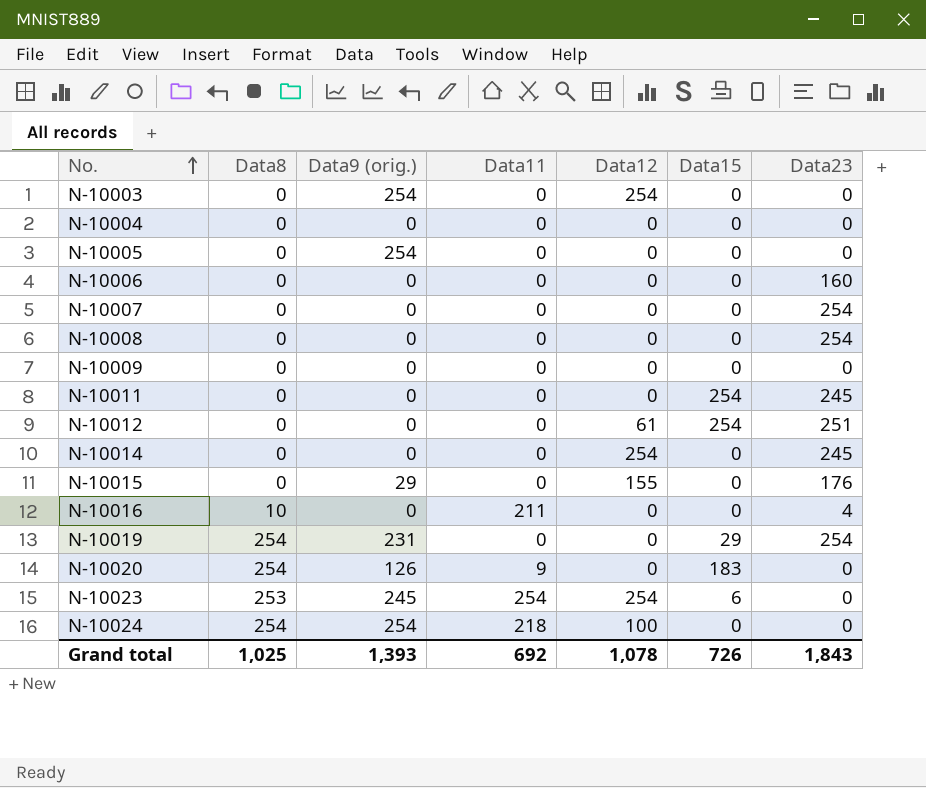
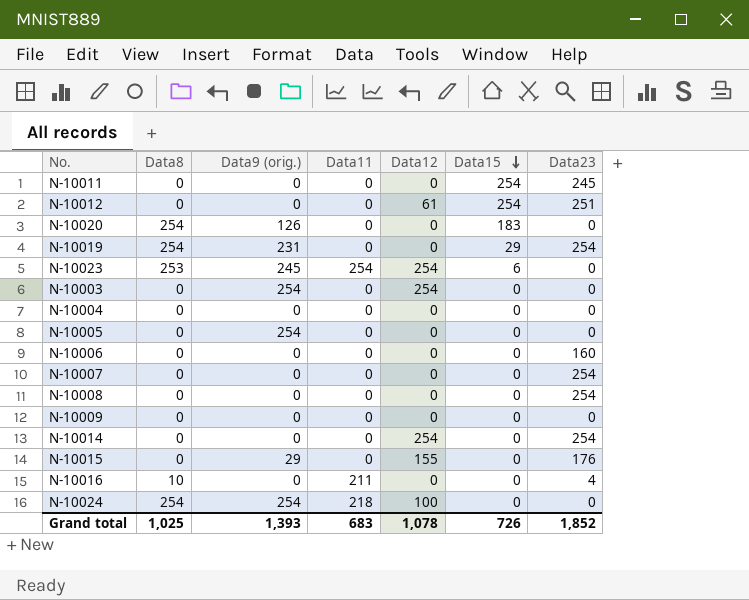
row order: No. ascending -> Data15 descending
N-10020 | Data11: 9 -> 0
N-10014 | Data23: 245 -> 254
Grand total | Data11: 692 -> 683
Grand total | Data23: 1,843 -> 1,852

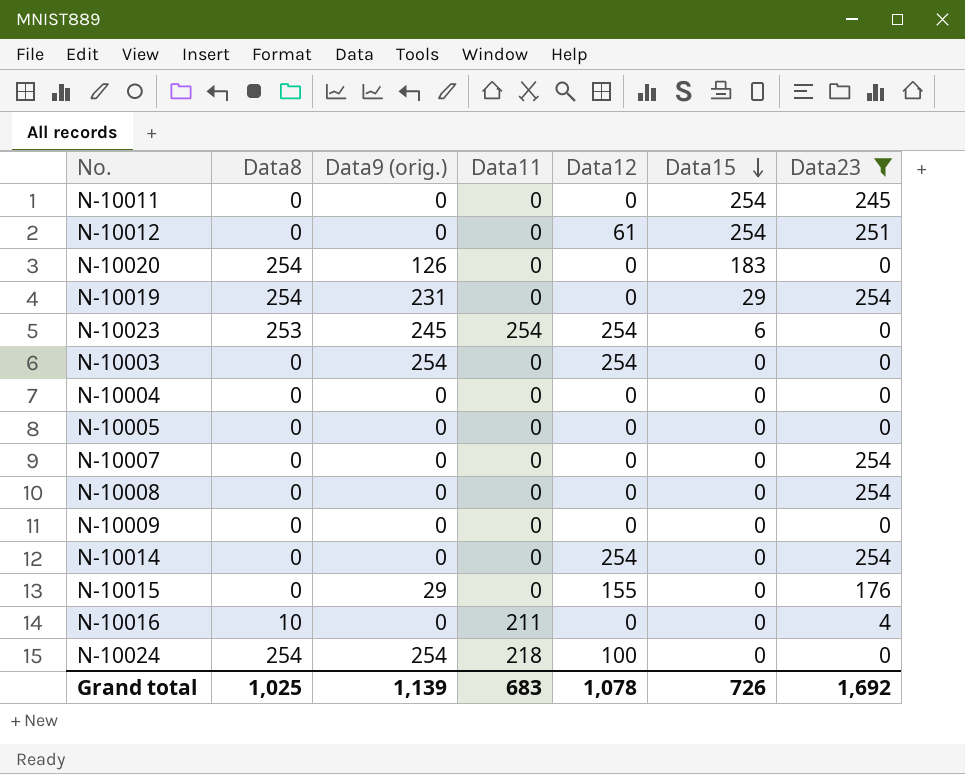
filter: none -> Data23 != 160
N-10005 | Data9 (orig.): 254 -> 0
Grand total | Data9 (orig.): 1,393 -> 1,139
Grand total | Data23: 1,852 -> 1,692

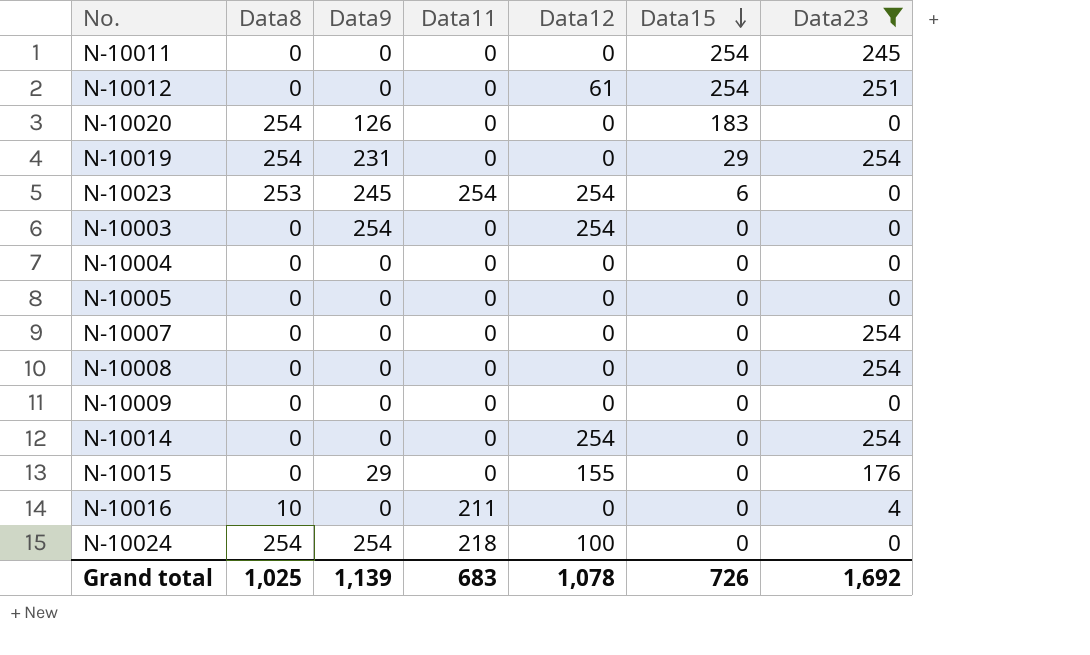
column name: Data9 (orig.) -> Data9

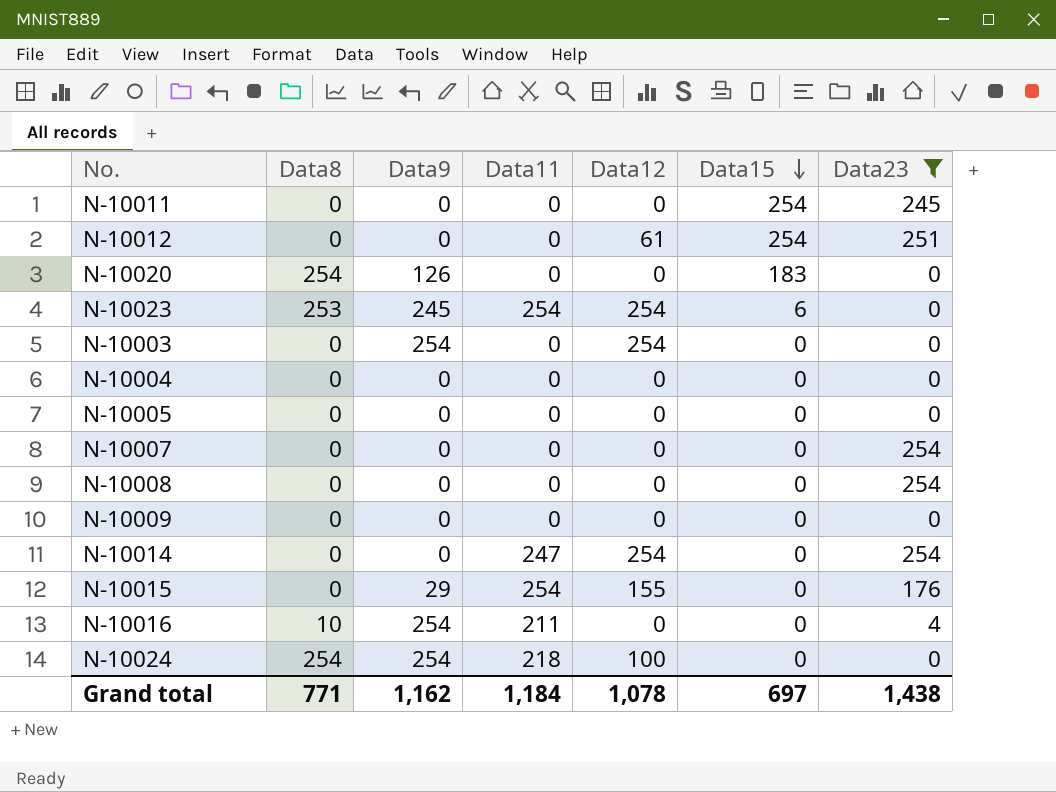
row N-10019: 254 | 231 | 0 | 0 | 29 | 254 -> none
N-10014 | Data11: 0 -> 247
N-10015 | Data11: 0 -> 254
N-10016 | Data9: 0 -> 254
Grand total | Data8: 1,025 -> 771
Grand total | Data9: 1,139 -> 1,162
Grand total | Data11: 683 -> 1,184
Grand total | Data15: 726 -> 697
Grand total | Data23: 1,692 -> 1,438

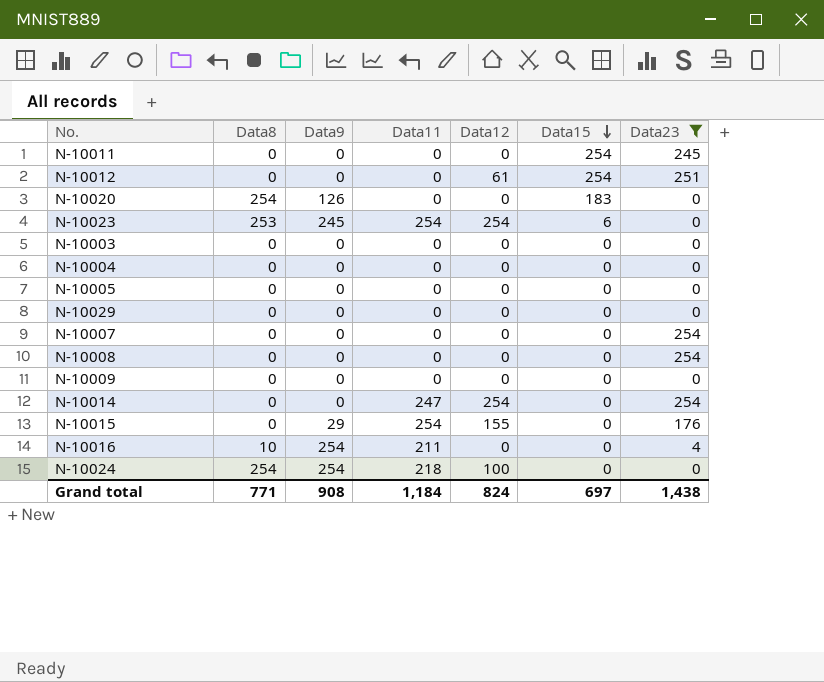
N-10003 | Data9: 254 -> 0
N-10003 | Data12: 254 -> 0
row N-10029: none -> 0 | 0 | 0 | 0 | 0 | 0
Grand total | Data9: 1,162 -> 908
Grand total | Data12: 1,078 -> 824

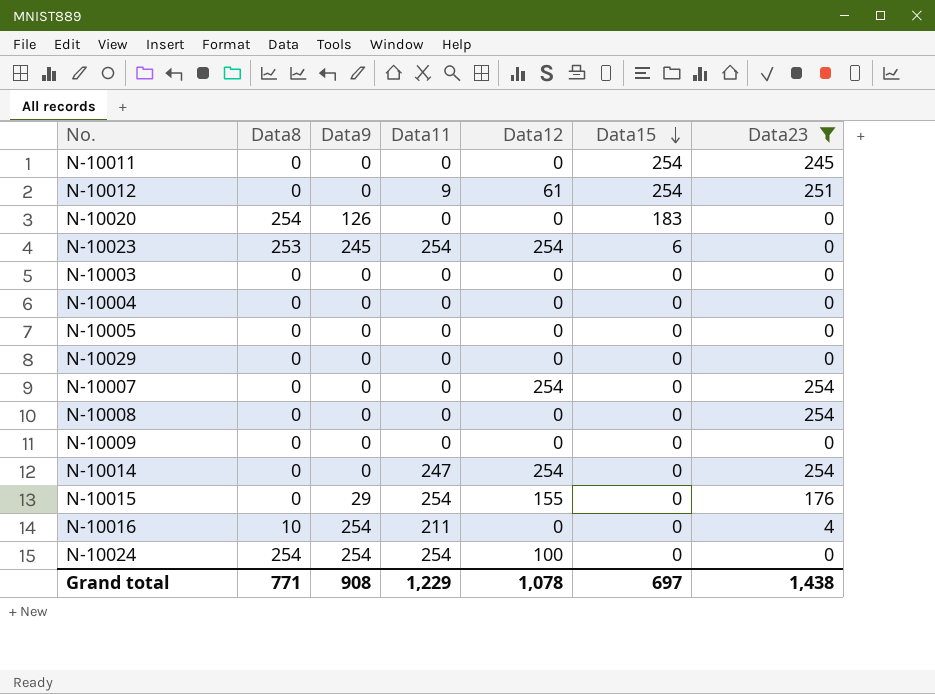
N-10012 | Data11: 0 -> 9
N-10007 | Data12: 0 -> 254
N-10024 | Data11: 218 -> 254
Grand total | Data11: 1,184 -> 1,229
Grand total | Data12: 824 -> 1,078

